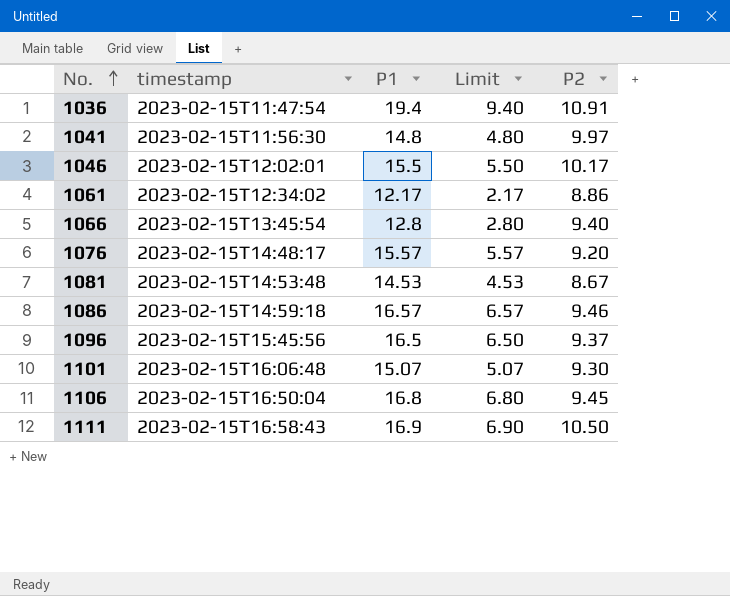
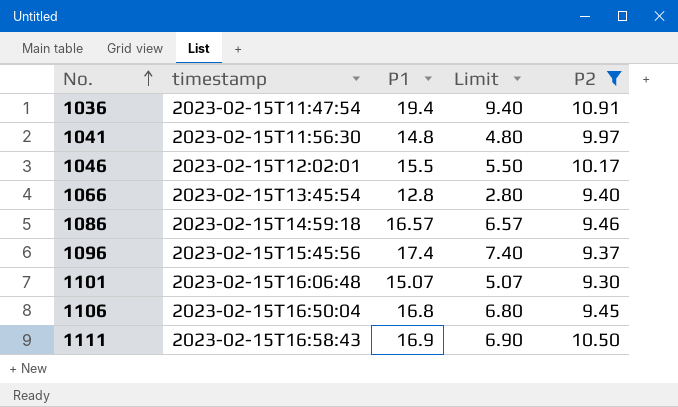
filter: none -> P2 >= 9.30
1096 | P1: 16.5 -> 17.4
1096 | Limit: 6.50 -> 7.40

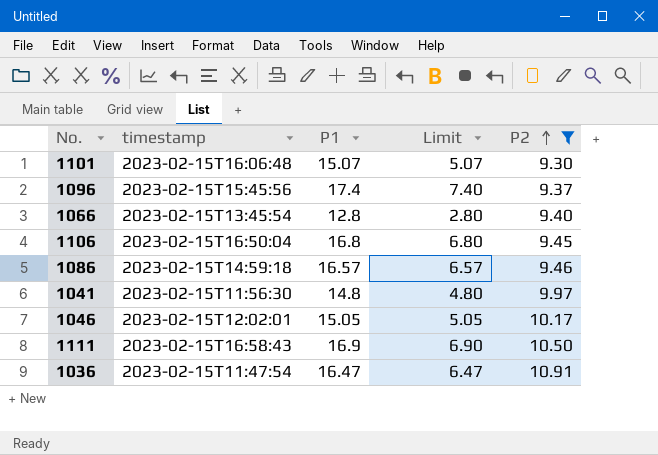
row order: No. ascending -> P2 ascending
1046 | P1: 15.5 -> 15.05
1046 | Limit: 5.50 -> 5.05
1036 | P1: 19.4 -> 16.47
1036 | Limit: 9.40 -> 6.47

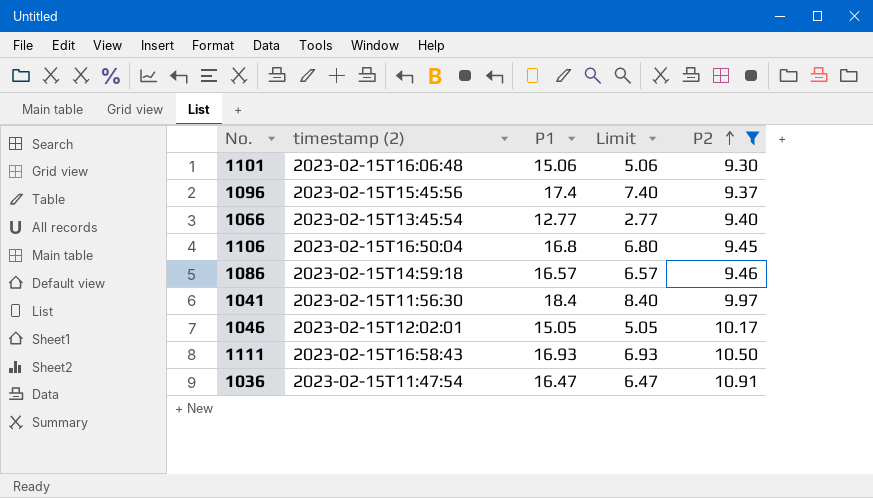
column name: timestamp -> timestamp (2)
1101 | P1: 15.07 -> 15.06
1101 | Limit: 5.07 -> 5.06
1066 | P1: 12.8 -> 12.77
1066 | Limit: 2.80 -> 2.77
1041 | P1: 14.8 -> 18.4
1041 | Limit: 4.80 -> 8.40
1111 | P1: 16.9 -> 16.93
1111 | Limit: 6.90 -> 6.93

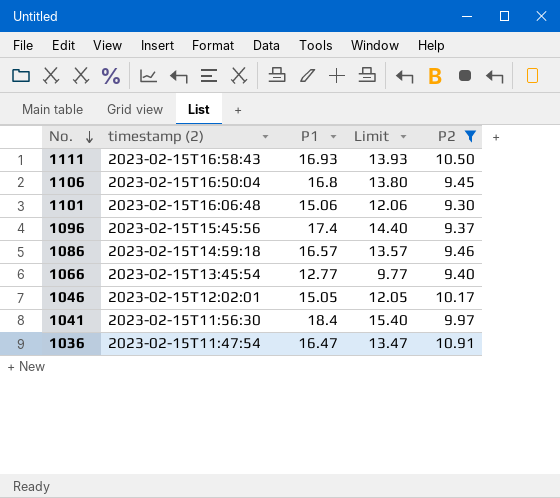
row order: P2 ascending -> No. descending
column Limit | formula: [P1] - 10 -> [P1] - 3

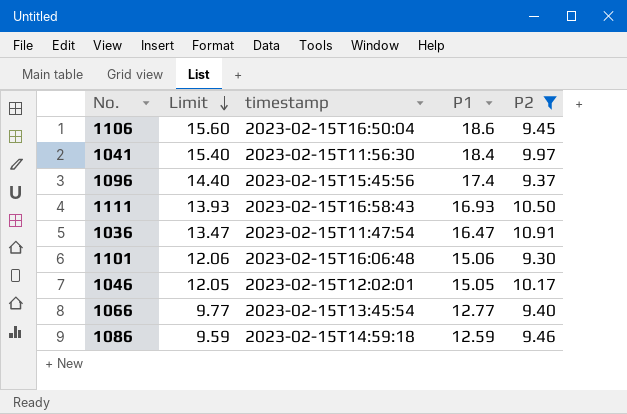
row order: No. descending -> Limit descending
column Limit | position: 4 -> 2
column name: timestamp (2) -> timestamp
1106 | Limit: 13.80 -> 15.60
1106 | P1: 16.8 -> 18.6
1086 | Limit: 13.57 -> 9.59
1086 | P1: 16.57 -> 12.59

